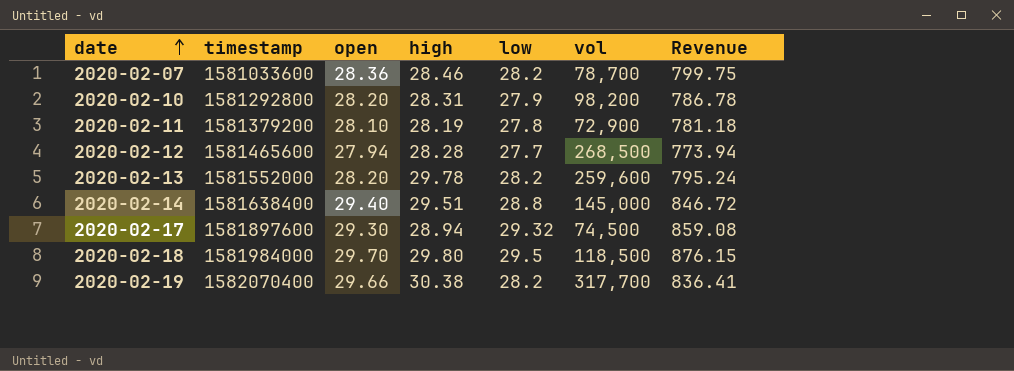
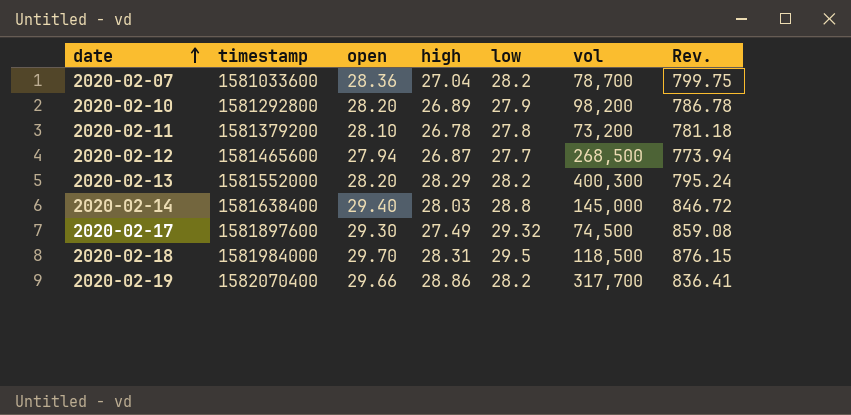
column name: Revenue -> Rev.
2020-02-07 | high: 28.46 -> 27.04
2020-02-10 | high: 28.31 -> 26.89
2020-02-11 | high: 28.19 -> 26.78
2020-02-11 | vol: 72,900 -> 73,200
2020-02-12 | high: 28.28 -> 26.87
2020-02-13 | high: 29.78 -> 28.29
2020-02-13 | vol: 259,600 -> 400,300
2020-02-14 | high: 29.51 -> 28.03
2020-02-17 | high: 28.94 -> 27.49
2020-02-18 | high: 29.80 -> 28.31
2020-02-19 | high: 30.38 -> 28.86

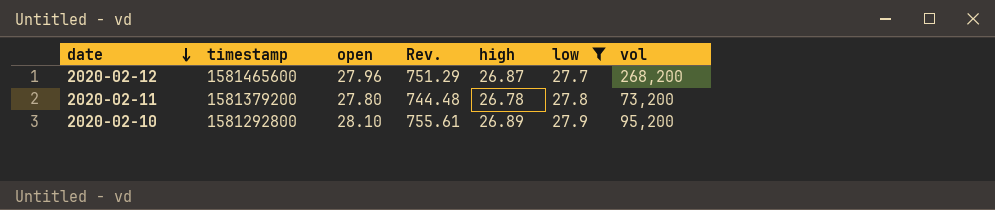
filter: none -> low <= 27.9
row order: date ascending -> date descending
column Rev. | formula: [open] * [low] -> [open] * [high]
column Rev. | position: 7 -> 4
2020-02-12 | open: 27.94 -> 27.96
2020-02-12 | vol: 268,500 -> 268,200
2020-02-11 | open: 28.10 -> 27.80
2020-02-10 | open: 28.20 -> 28.10
2020-02-10 | vol: 98,200 -> 95,200

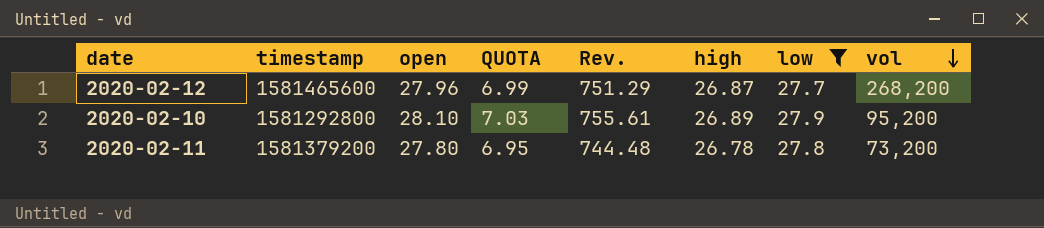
row order: date descending -> vol descending
column QUOTA | formula: none -> [open] * 0.25

